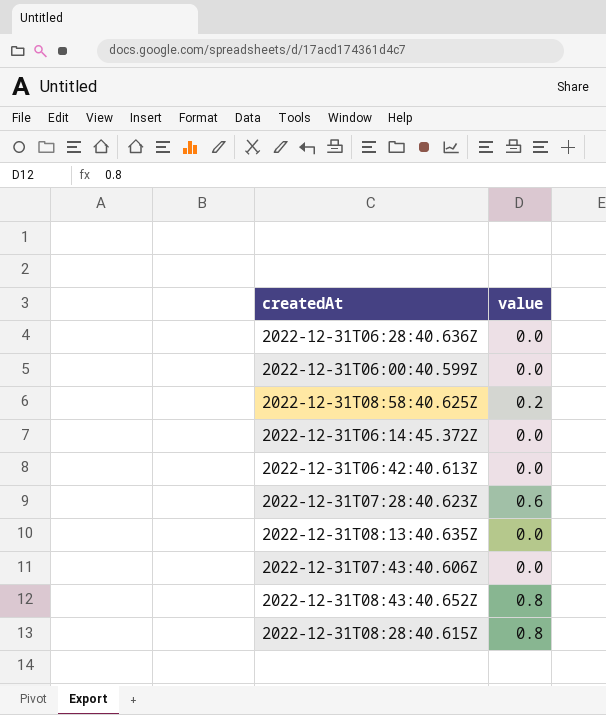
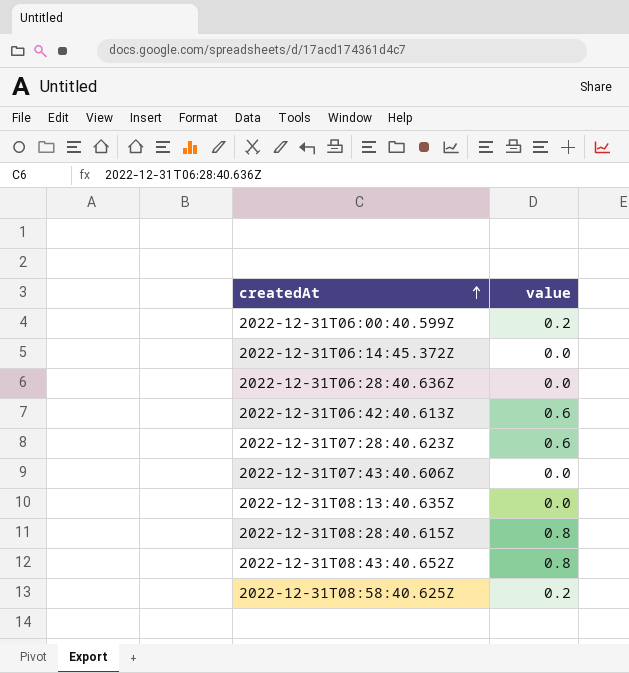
row order: none -> createdAt ascending
2022-12-31T06:00:40.599Z | value: 0.0 -> 0.2
2022-12-31T06:42:40.613Z | value: 0.0 -> 0.6

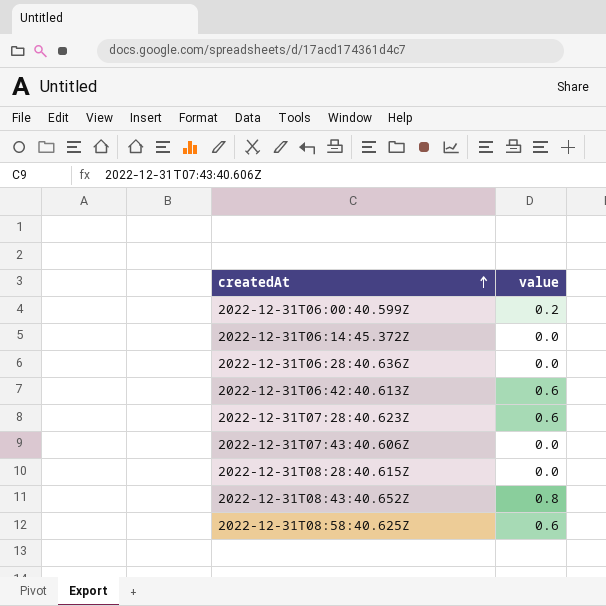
row 2022-12-31T08:13:40.635Z: 0.0 -> none
2022-12-31T08:28:40.615Z | value: 0.8 -> 0.0
2022-12-31T08:58:40.625Z | value: 0.2 -> 0.6

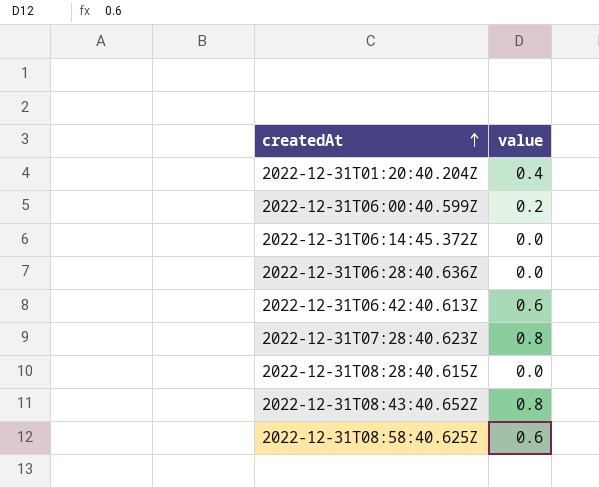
row 2022-12-31T07:43:40.606Z: 0.0 -> none
row 2022-12-31T01:20:40.204Z: none -> 0.4
2022-12-31T07:28:40.623Z | value: 0.6 -> 0.8

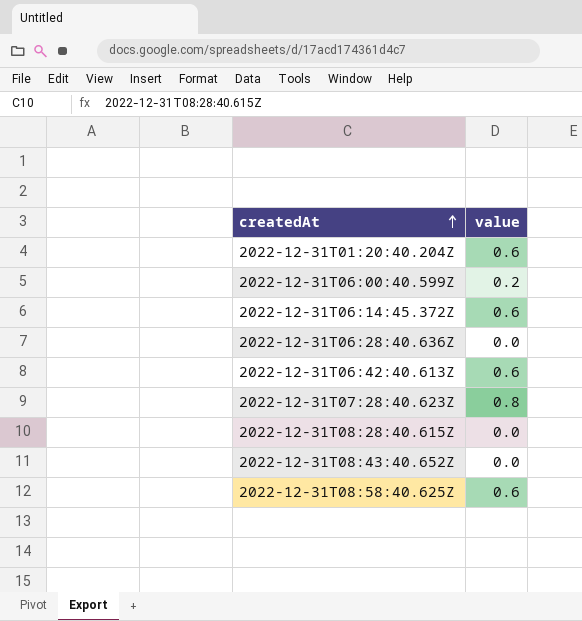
2022-12-31T01:20:40.204Z | value: 0.4 -> 0.6
2022-12-31T06:14:45.372Z | value: 0.0 -> 0.6
2022-12-31T08:43:40.652Z | value: 0.8 -> 0.0

